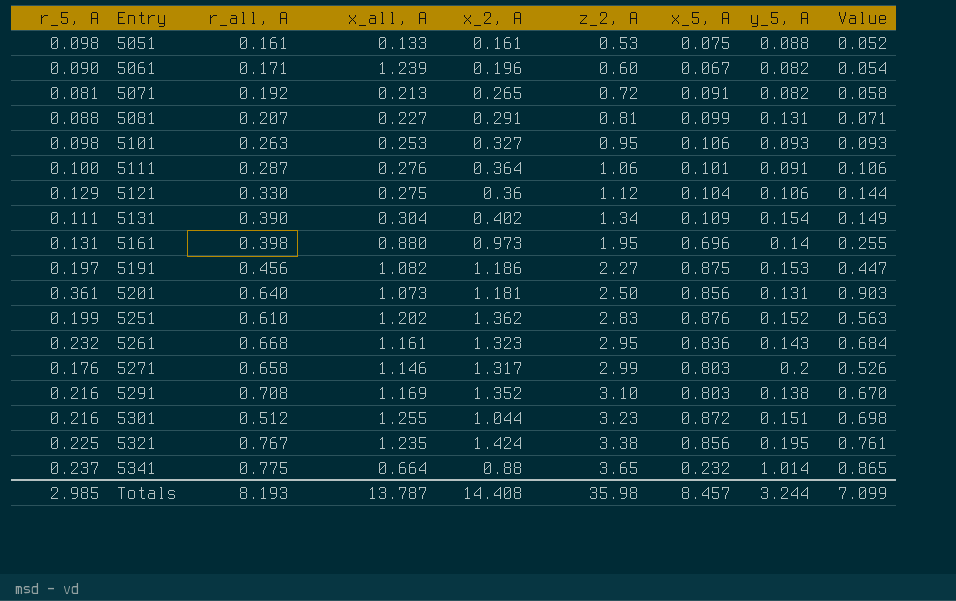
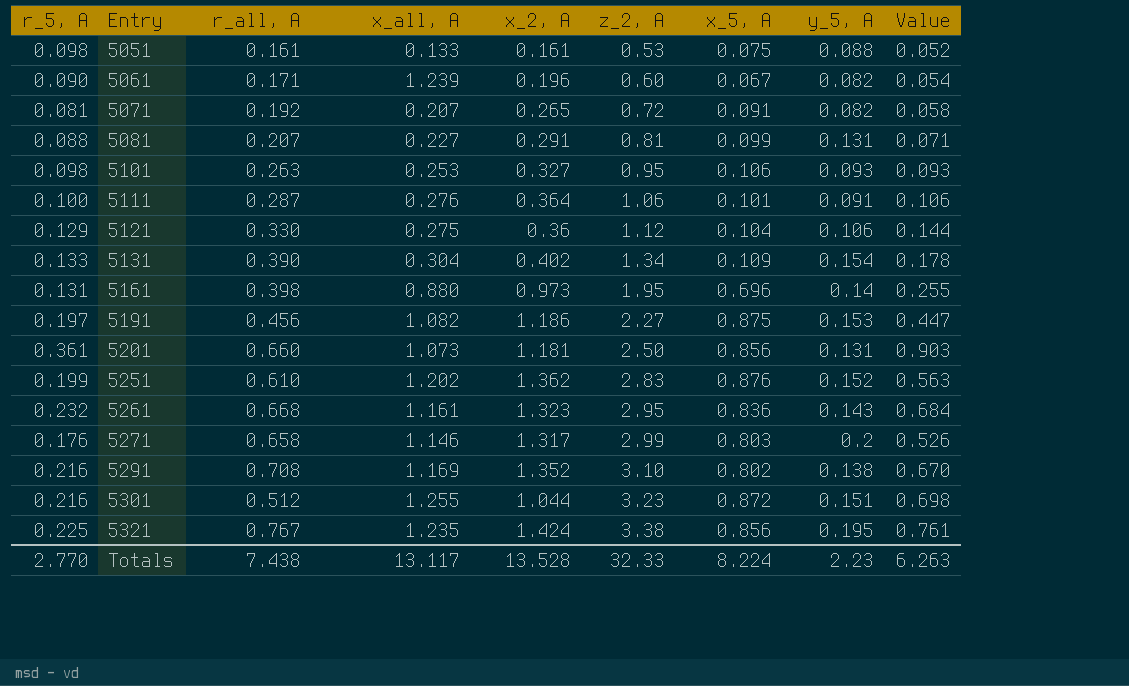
row 5341: 0.237 | 0.775 | 0.664 | 0.88 | 3.65 | 0.232 | 1.014 | 0.865 -> none
5071 | x_all, A: 0.213 -> 0.207
5131 | r_5, A: 0.111 -> 0.133
5131 | Value: 0.149 -> 0.178
5201 | r_all, A: 0.640 -> 0.660
5291 | x_5, A: 0.803 -> 0.802
Totals | r_5, A: 2.985 -> 2.770
Totals | r_all, A: 8.193 -> 7.438
Totals | x_all, A: 13.787 -> 13.117
Totals | x_2, A: 14.408 -> 13.528
Totals | z_2, A: 35.98 -> 32.33
Totals | x_5, A: 8.457 -> 8.224
Totals | y_5, A: 3.244 -> 2.23
Totals | Value: 7.099 -> 6.263

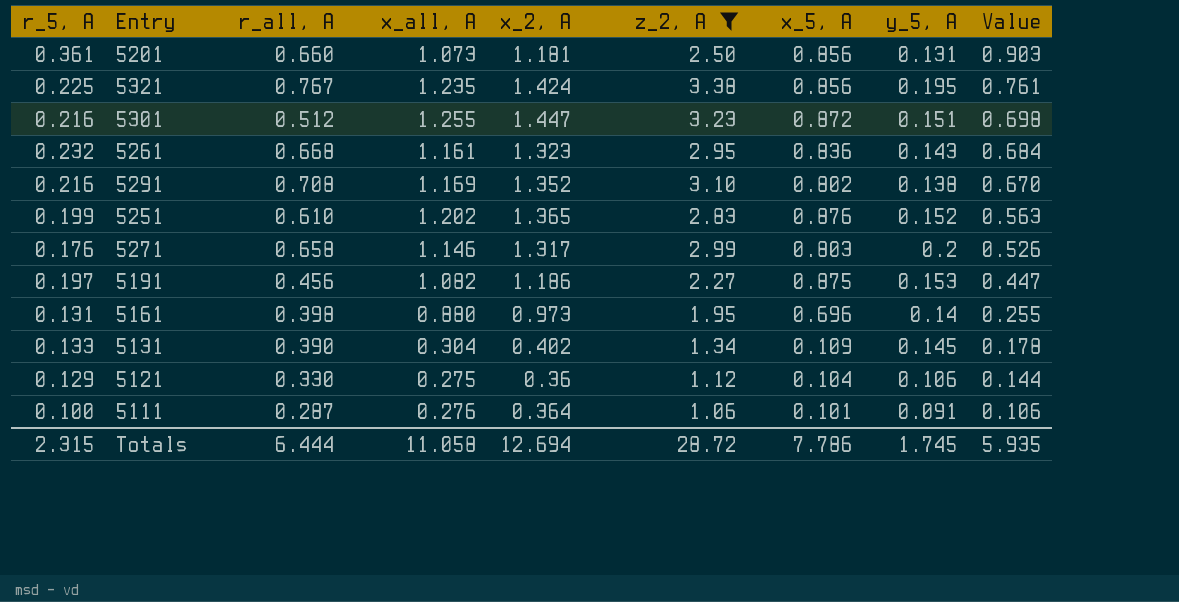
filter: none -> z_2, A >= 1.06
row order: Entry ascending -> Value descending
5301 | x_2, A: 1.044 -> 1.447
5251 | x_2, A: 1.362 -> 1.365
5131 | y_5, A: 0.154 -> 0.145
Totals | r_5, A: 2.770 -> 2.315
Totals | r_all, A: 7.438 -> 6.444
Totals | x_all, A: 13.117 -> 11.058
Totals | x_2, A: 13.528 -> 12.694
Totals | z_2, A: 32.33 -> 28.72
Totals | x_5, A: 8.224 -> 7.786
Totals | y_5, A: 2.23 -> 1.745
Totals | Value: 6.263 -> 5.935

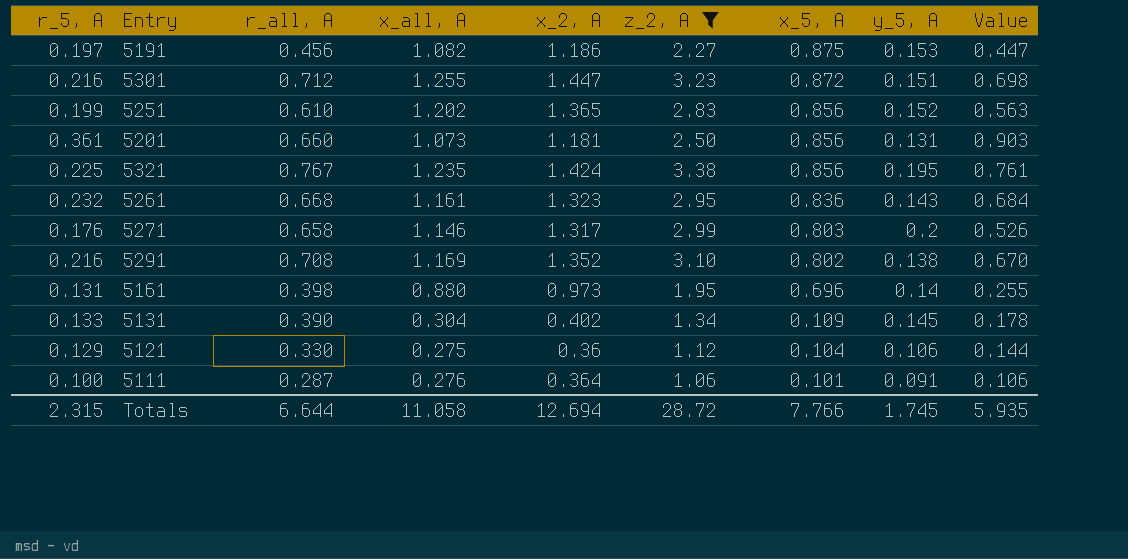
row order: Value descending -> x_5, A descending
5301 | r_all, A: 0.512 -> 0.712
5251 | x_5, A: 0.876 -> 0.856
Totals | r_all, A: 6.444 -> 6.644
Totals | x_5, A: 7.786 -> 7.766

